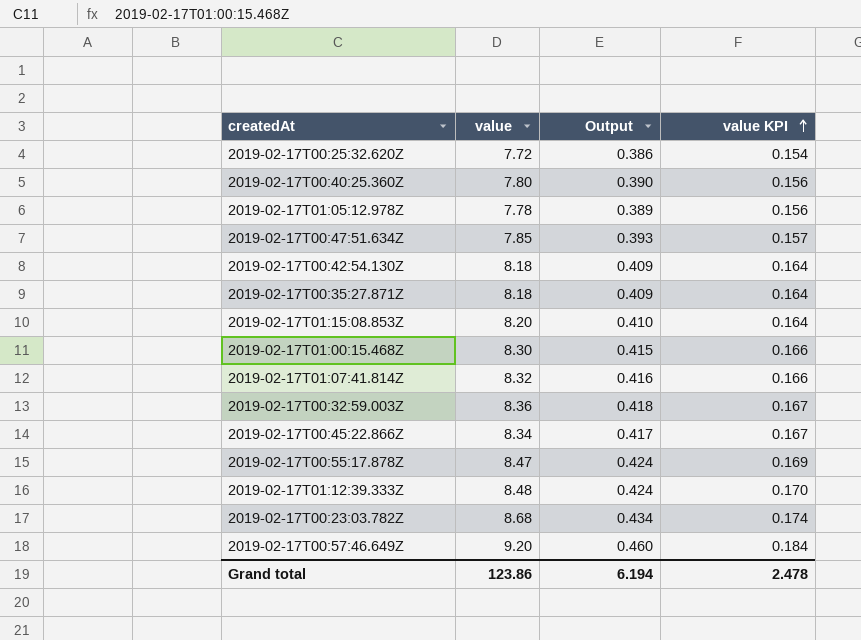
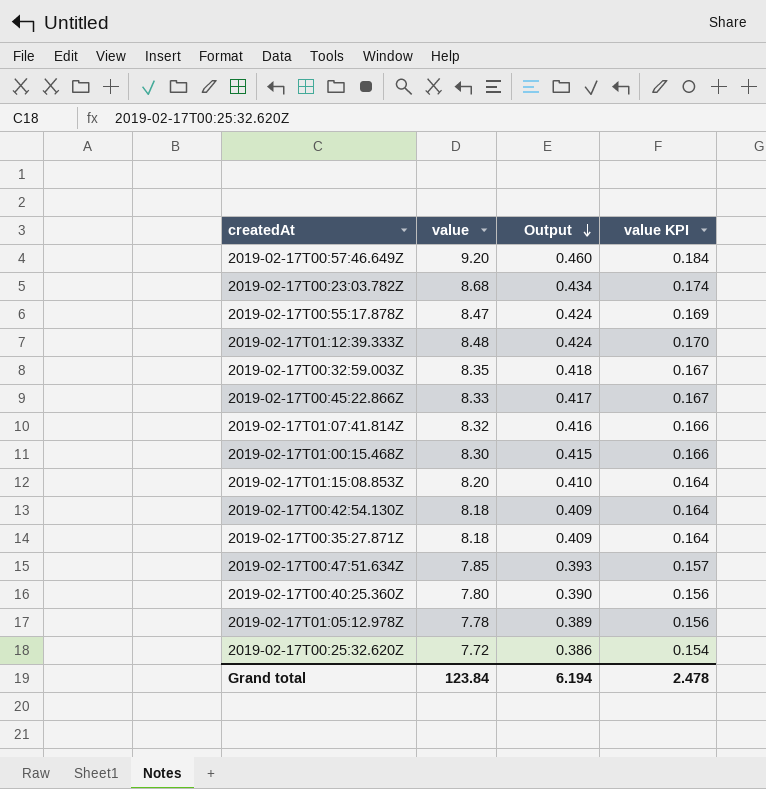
row order: value KPI ascending -> Output descending
2019-02-17T00:32:59.003Z | value: 8.36 -> 8.35
2019-02-17T00:45:22.866Z | value: 8.34 -> 8.33
Grand total | value: 123.86 -> 123.84

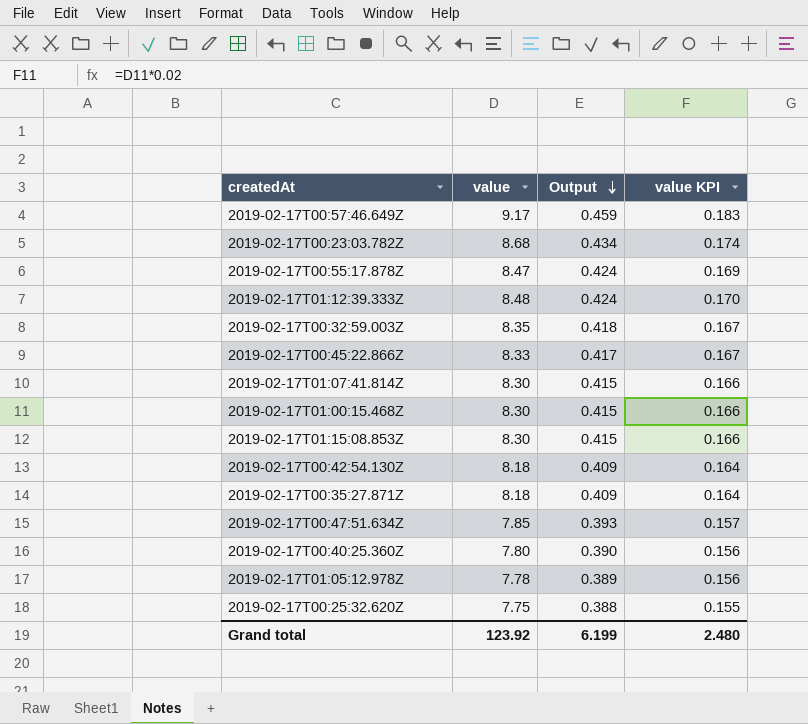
2019-02-17T00:57:46.649Z | value: 9.20 -> 9.17
2019-02-17T00:57:46.649Z | Output: 0.460 -> 0.459
2019-02-17T00:57:46.649Z | value KPI: 0.184 -> 0.183
2019-02-17T01:07:41.814Z | value: 8.32 -> 8.30
2019-02-17T01:07:41.814Z | Output: 0.416 -> 0.415
2019-02-17T01:15:08.853Z | value: 8.20 -> 8.30
2019-02-17T01:15:08.853Z | Output: 0.410 -> 0.415
2019-02-17T01:15:08.853Z | value KPI: 0.164 -> 0.166
2019-02-17T00:25:32.620Z | value: 7.72 -> 7.75
2019-02-17T00:25:32.620Z | Output: 0.386 -> 0.388
2019-02-17T00:25:32.620Z | value KPI: 0.154 -> 0.155
Grand total | value: 123.84 -> 123.92
Grand total | Output: 6.194 -> 6.199
Grand total | value KPI: 2.478 -> 2.480

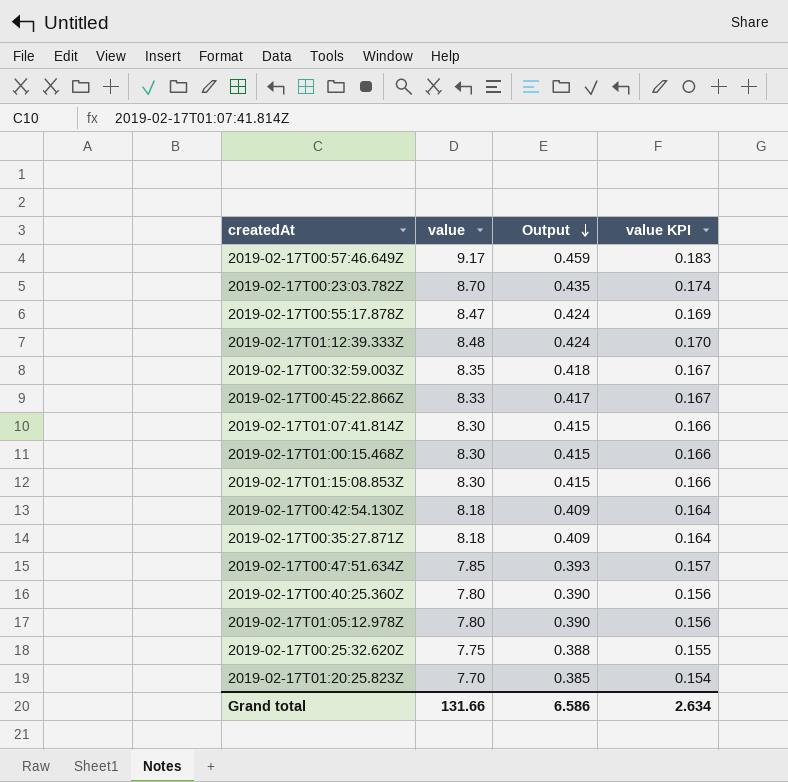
2019-02-17T00:23:03.782Z | value: 8.68 -> 8.70
2019-02-17T00:23:03.782Z | Output: 0.434 -> 0.435
2019-02-17T01:05:12.978Z | value: 7.78 -> 7.80
2019-02-17T01:05:12.978Z | Output: 0.389 -> 0.390
row 2019-02-17T01:20:25.823Z: none -> 7.70 | 0.385 | 0.154
Grand total | value: 123.92 -> 131.66
Grand total | Output: 6.199 -> 6.586
Grand total | value KPI: 2.480 -> 2.634

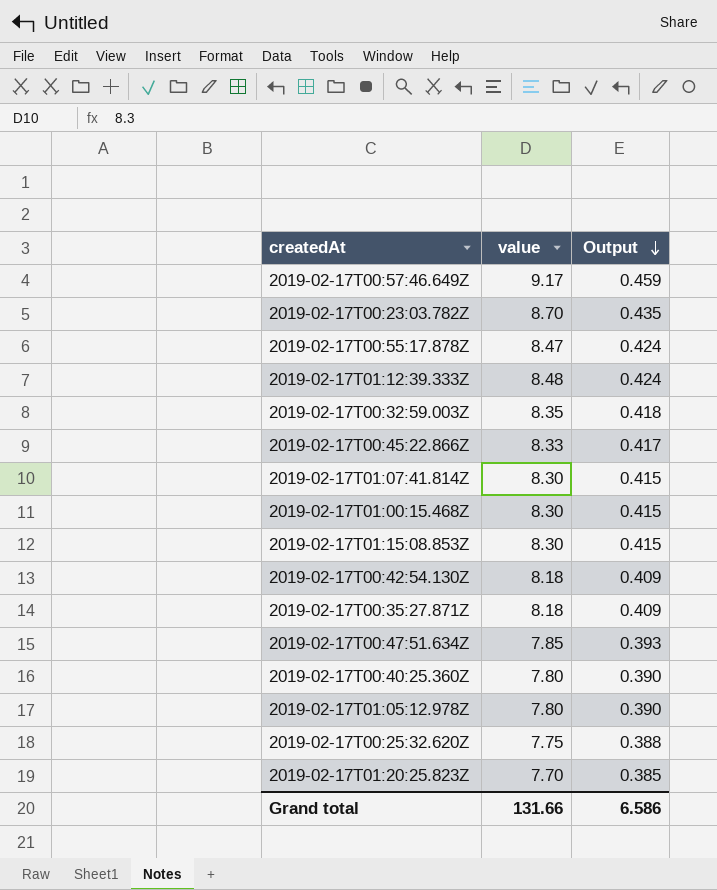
column value KPI | formula: [value] * 0.02 -> none

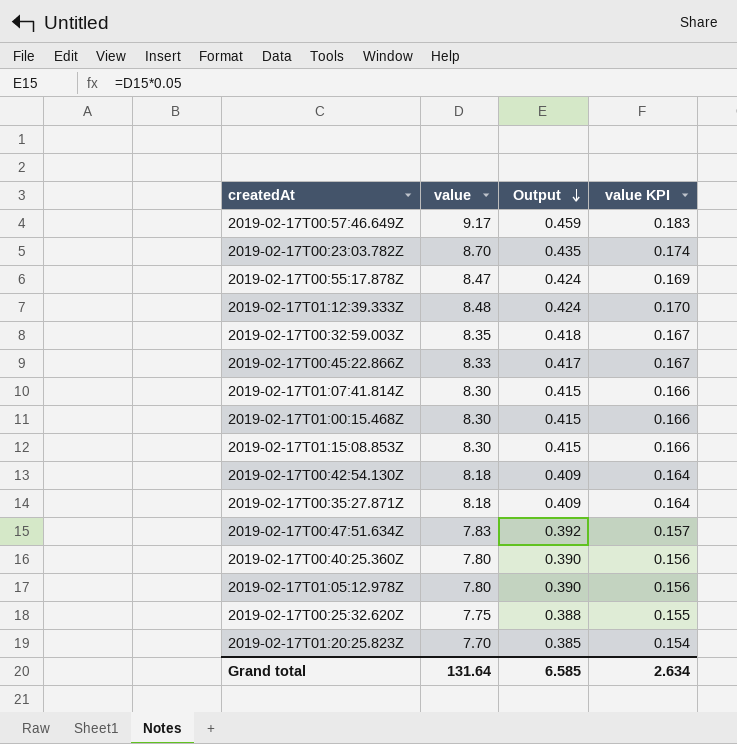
column value KPI | formula: none -> [value] * 0.02
2019-02-17T00:47:51.634Z | value: 7.85 -> 7.83
2019-02-17T00:47:51.634Z | Output: 0.393 -> 0.392
Grand total | value: 131.66 -> 131.64
Grand total | Output: 6.586 -> 6.585

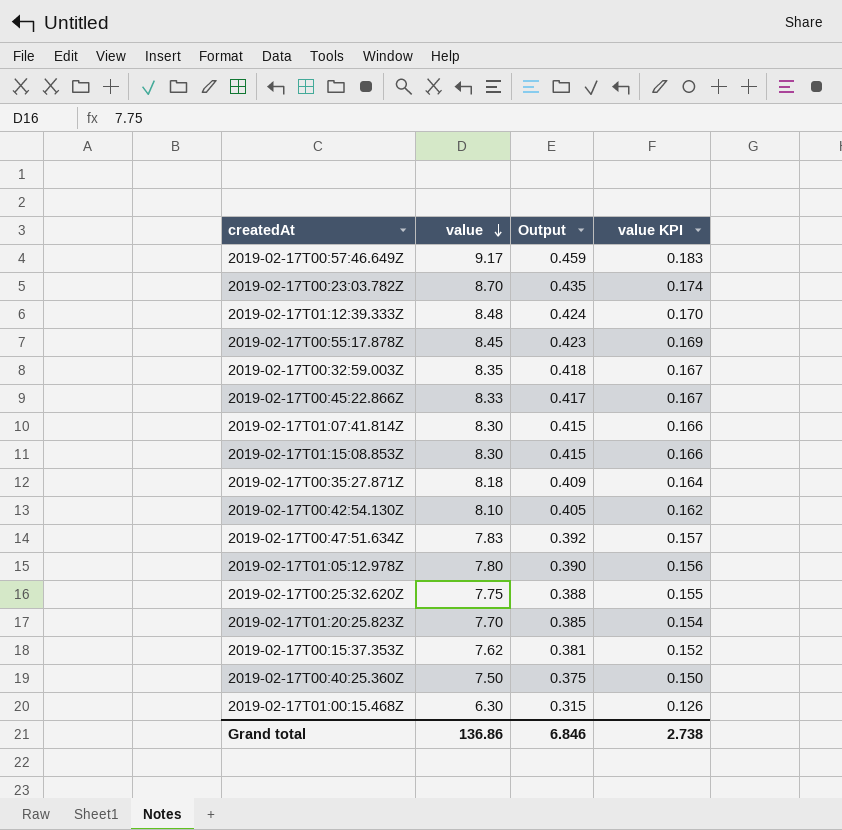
row order: Output descending -> value descending
2019-02-17T00:55:17.878Z | value: 8.47 -> 8.45
2019-02-17T00:55:17.878Z | Output: 0.424 -> 0.423
2019-02-17T00:42:54.130Z | value: 8.18 -> 8.10
2019-02-17T00:42:54.130Z | Output: 0.409 -> 0.405
2019-02-17T00:42:54.130Z | value KPI: 0.164 -> 0.162
row 2019-02-17T00:15:37.353Z: none -> 7.62 | 0.381 | 0.152
2019-02-17T00:40:25.360Z | value: 7.80 -> 7.50
2019-02-17T00:40:25.360Z | Output: 0.390 -> 0.375
2019-02-17T00:40:25.360Z | value KPI: 0.156 -> 0.150
2019-02-17T01:00:15.468Z | value: 8.30 -> 6.30
2019-02-17T01:00:15.468Z | Output: 0.415 -> 0.315
2019-02-17T01:00:15.468Z | value KPI: 0.166 -> 0.126
Grand total | value: 131.64 -> 136.86
Grand total | Output: 6.585 -> 6.846
Grand total | value KPI: 2.634 -> 2.738

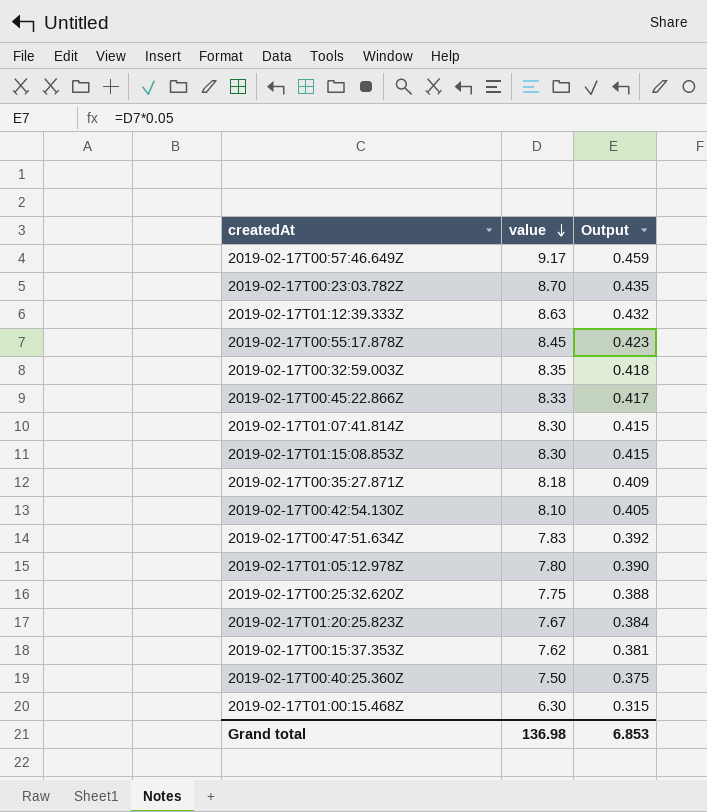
column value KPI | formula: [value] * 0.02 -> none
2019-02-17T01:12:39.333Z | value: 8.48 -> 8.63
2019-02-17T01:12:39.333Z | Output: 0.424 -> 0.432
2019-02-17T01:20:25.823Z | value: 7.70 -> 7.67
2019-02-17T01:20:25.823Z | Output: 0.385 -> 0.384
Grand total | value: 136.86 -> 136.98
Grand total | Output: 6.846 -> 6.853

